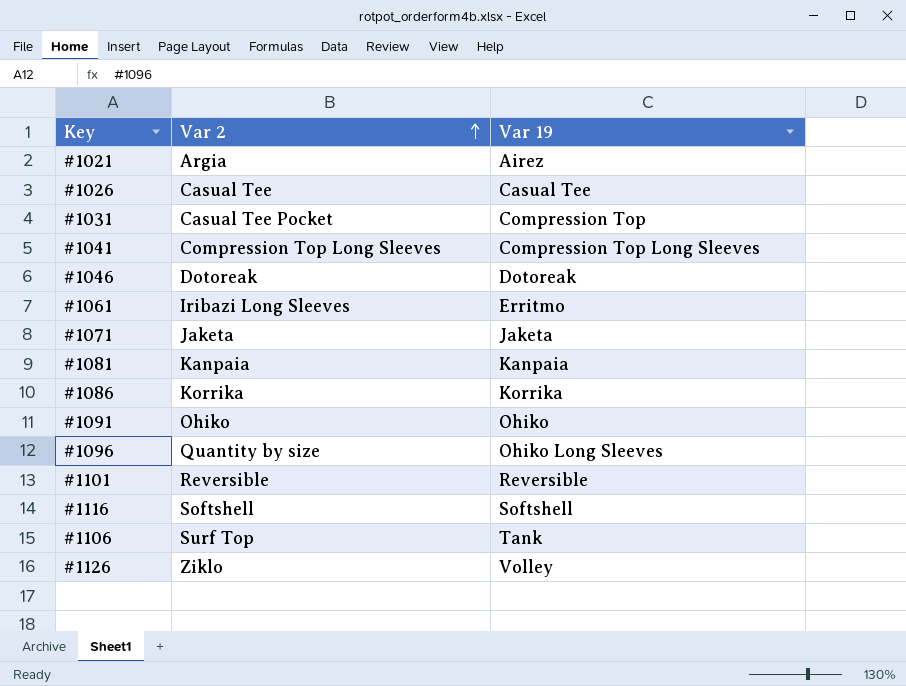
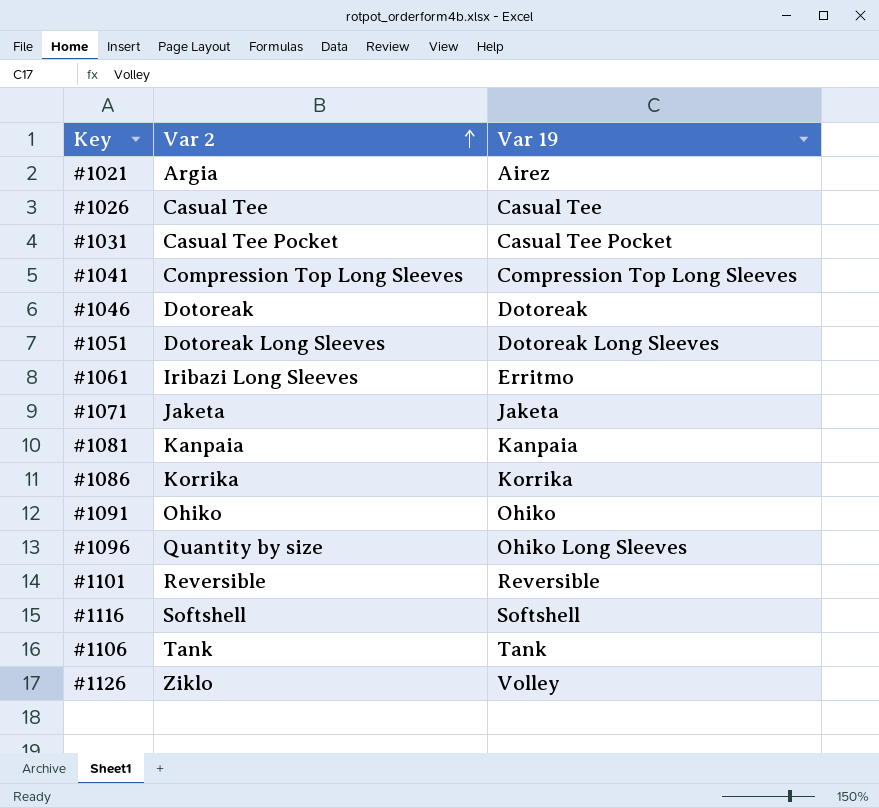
#1031 | Var 19: Compression Top -> Casual Tee Pocket
row #1051: none -> Dotoreak Long Sleeves | Dotoreak Long Sleeves
#1106 | Var 2: Surf Top -> Tank

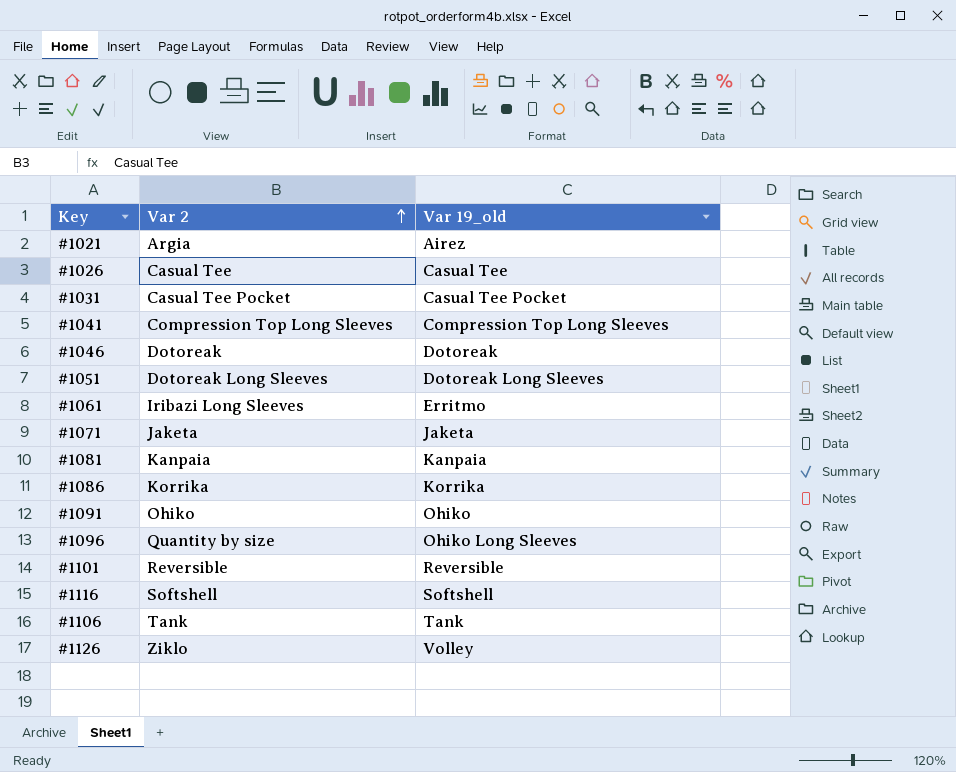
column name: Var 19 -> Var 19_old

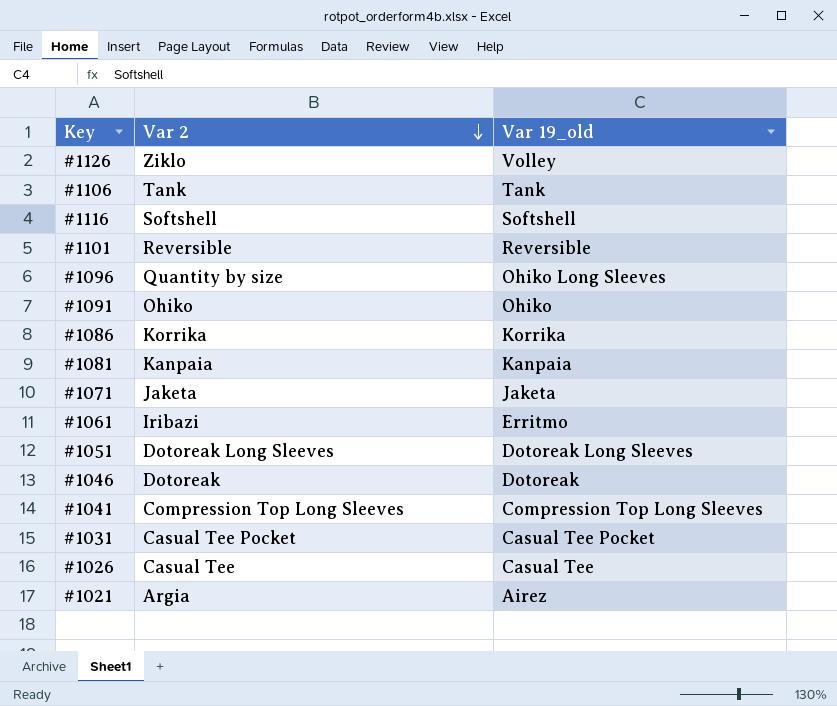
row order: Var 2 ascending -> Var 2 descending
#1061 | Var 2: Iribazi Long Sleeves -> Iribazi

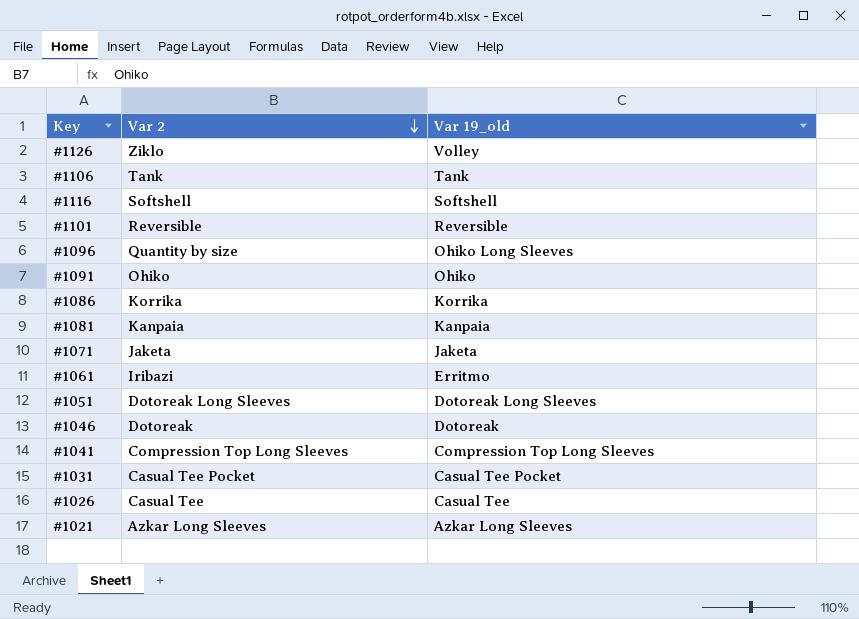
#1021 | Var 2: Argia -> Azkar Long Sleeves
#1021 | Var 19_old: Airez -> Azkar Long Sleeves

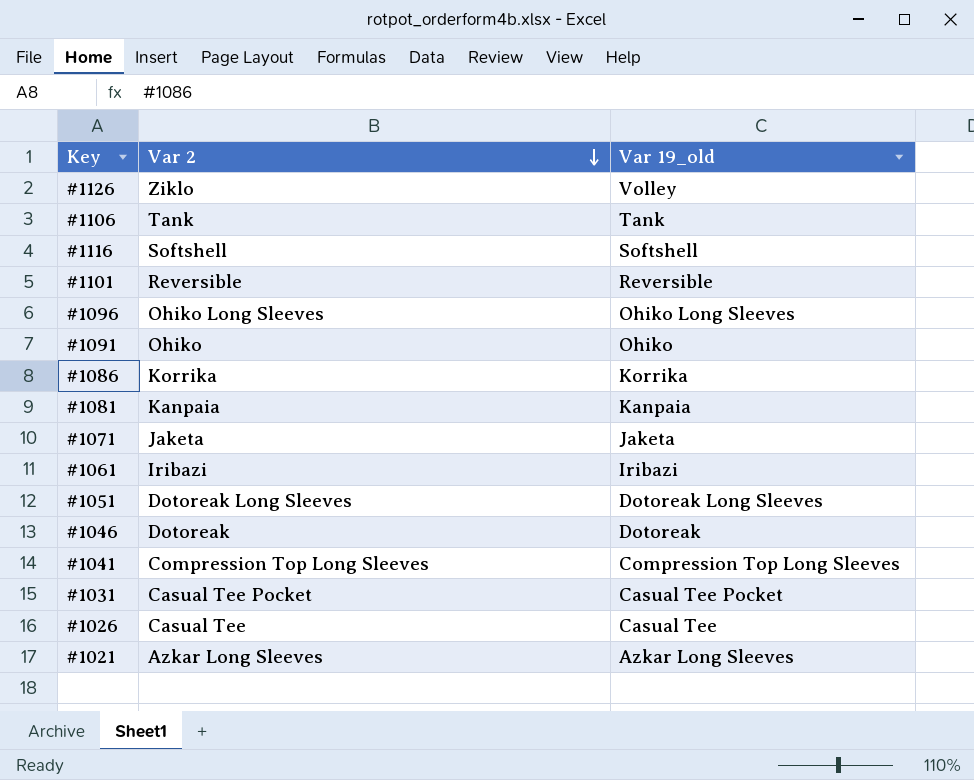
#1096 | Var 2: Quantity by size -> Ohiko Long Sleeves
#1061 | Var 19_old: Erritmo -> Iribazi

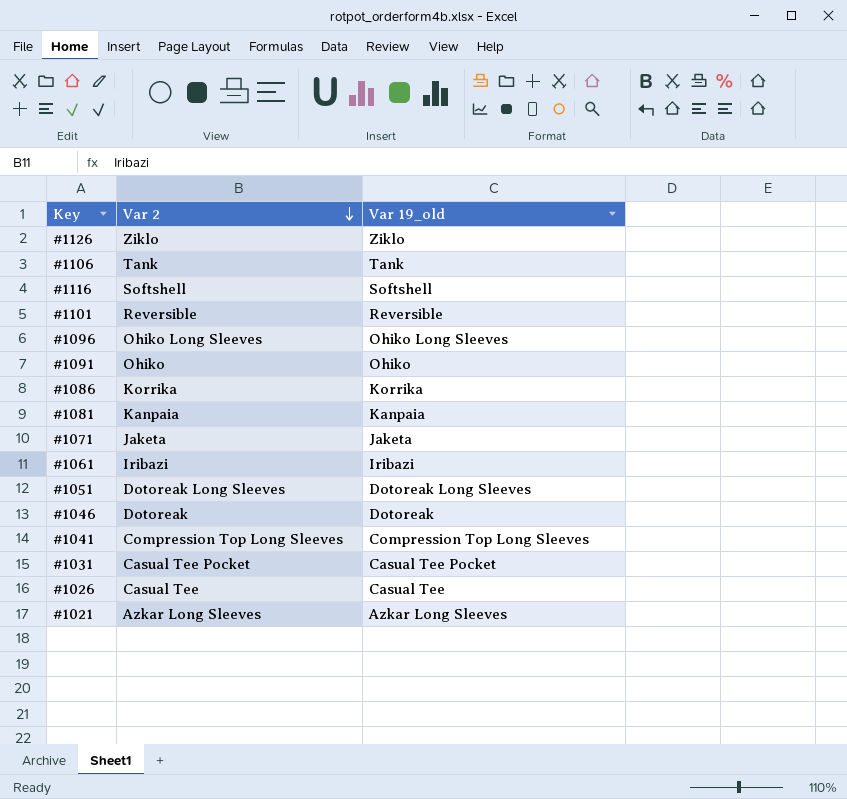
#1126 | Var 19_old: Volley -> Ziklo

